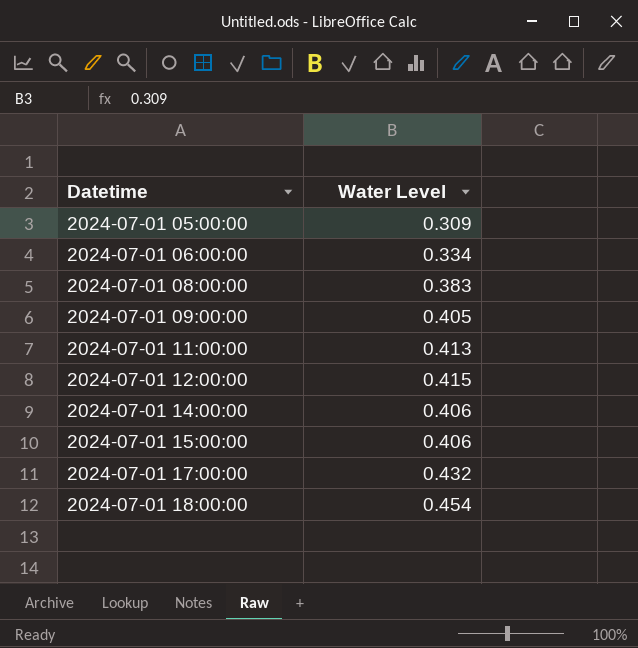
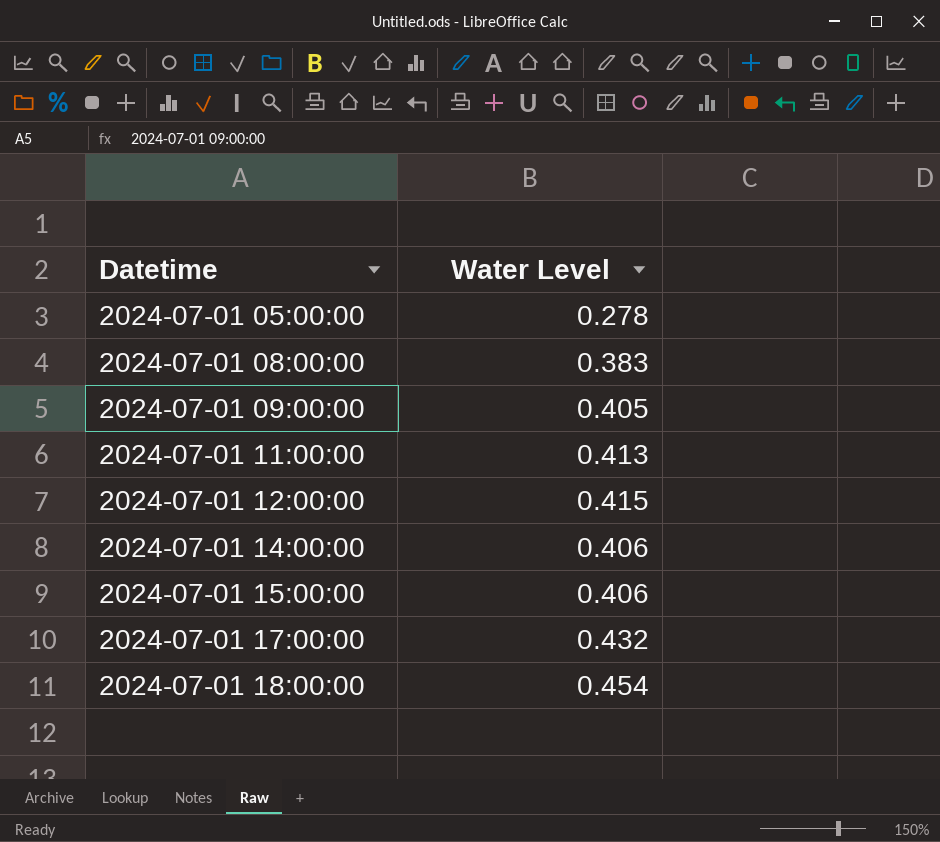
row 2024-07-01 06:00:00: 0.334 -> none
2024-07-01 05:00:00 | Water Level: 0.309 -> 0.278

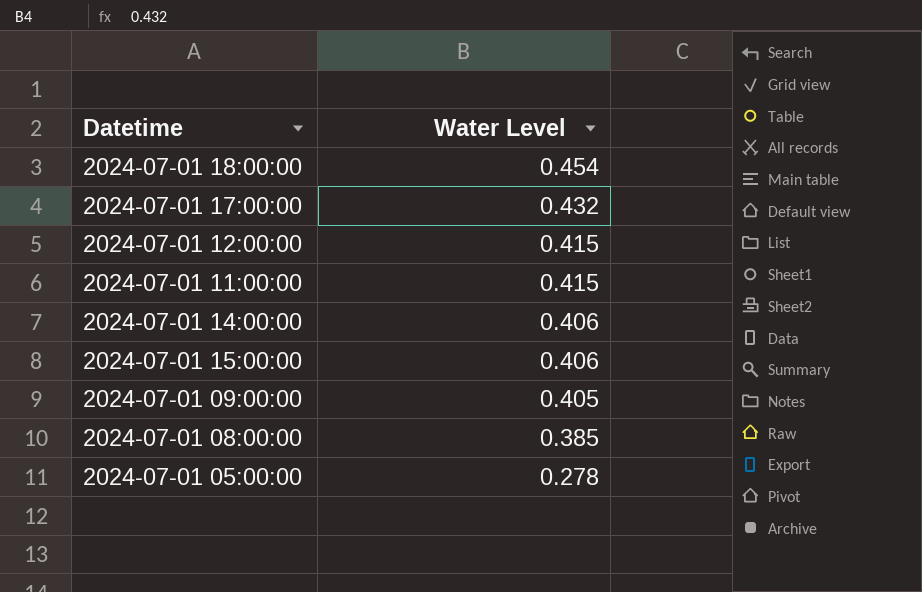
row order: Datetime ascending -> Water Level descending
2024-07-01 11:00:00 | Water Level: 0.413 -> 0.415
2024-07-01 08:00:00 | Water Level: 0.383 -> 0.385

